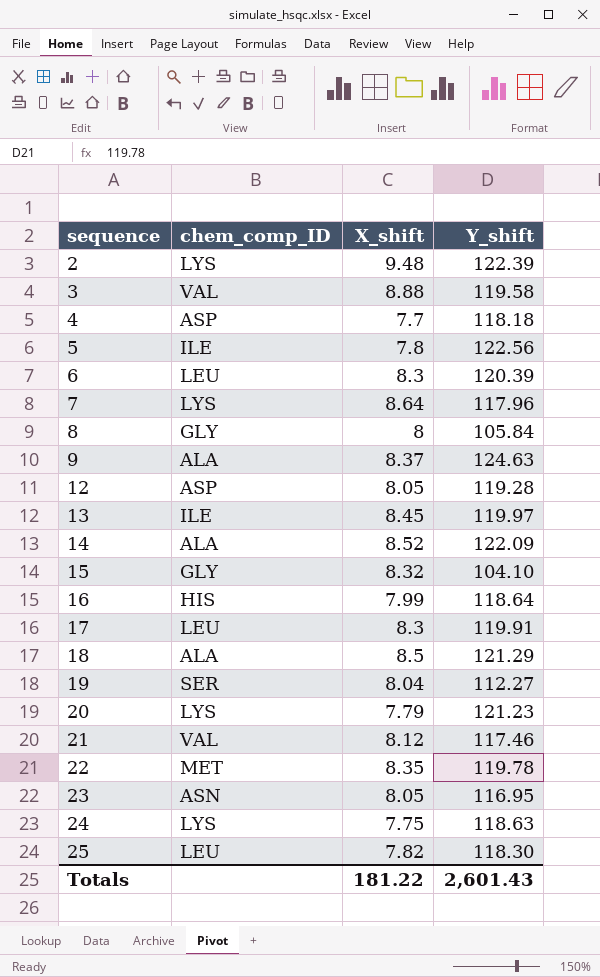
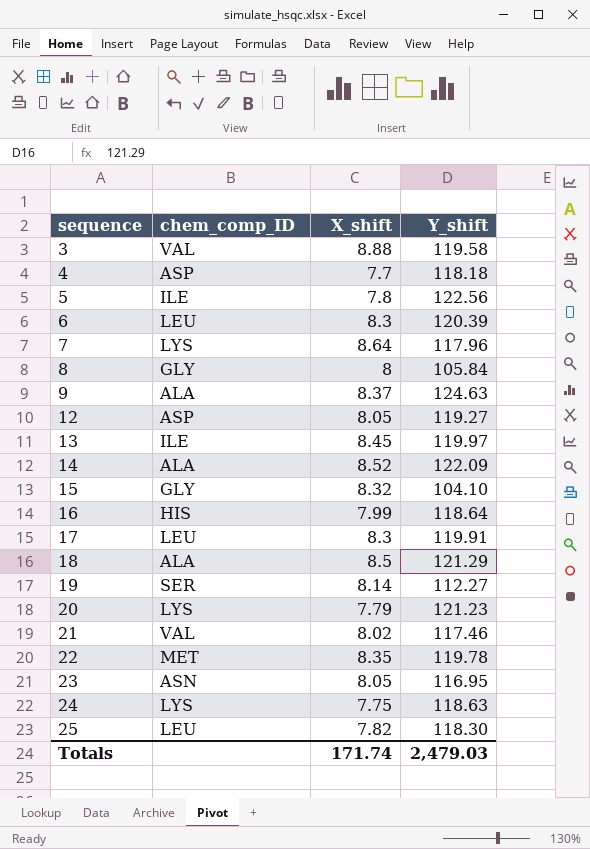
row 2: LYS | 9.48 | 122.39 -> none
12 | Y_shift: 119.28 -> 119.27
19 | X_shift: 8.04 -> 8.14
21 | X_shift: 8.12 -> 8.02
Totals | X_shift: 181.22 -> 171.74
Totals | Y_shift: 2,601.43 -> 2,479.03

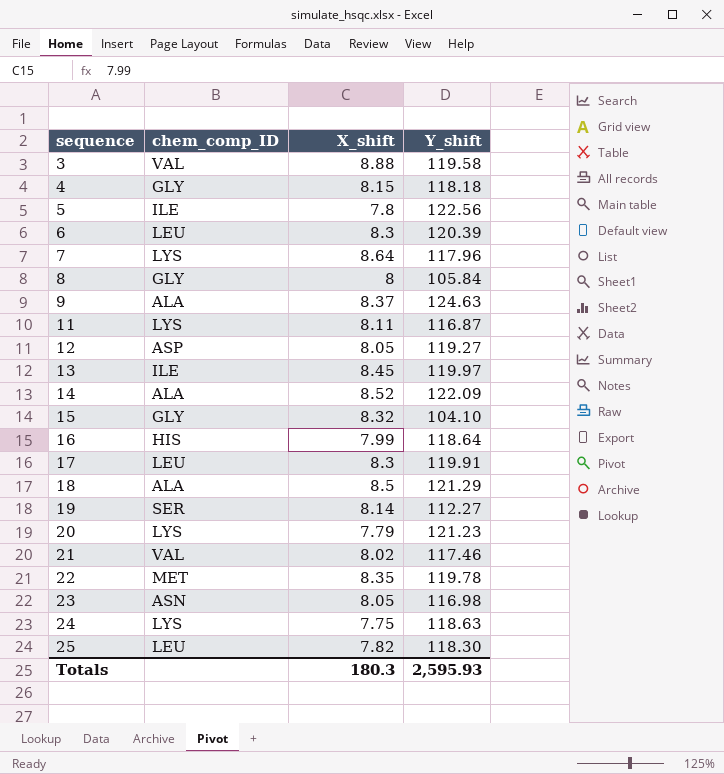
4 | chem_comp_ID: ASP -> GLY
4 | X_shift: 7.7 -> 8.15
row 11: none -> LYS | 8.11 | 116.87
23 | Y_shift: 116.95 -> 116.98
Totals | X_shift: 171.74 -> 180.3
Totals | Y_shift: 2,479.03 -> 2,595.93

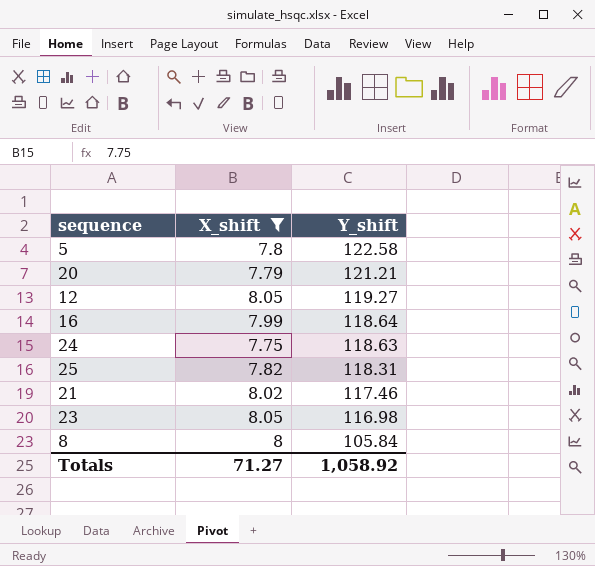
filter: none -> X_shift <= 8.05
row order: sequence ascending -> Y_shift descending
column chem_comp_ID | position: 2 -> none
5 | Y_shift: 122.56 -> 122.58
20 | Y_shift: 121.23 -> 121.21
25 | Y_shift: 118.30 -> 118.31
Totals | X_shift: 180.3 -> 71.27
Totals | Y_shift: 2,595.93 -> 1,058.92

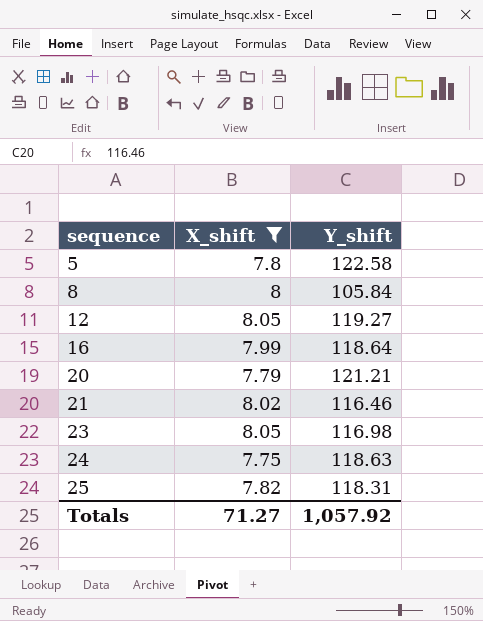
row order: Y_shift descending -> sequence ascending
21 | Y_shift: 117.46 -> 116.46
Totals | Y_shift: 1,058.92 -> 1,057.92

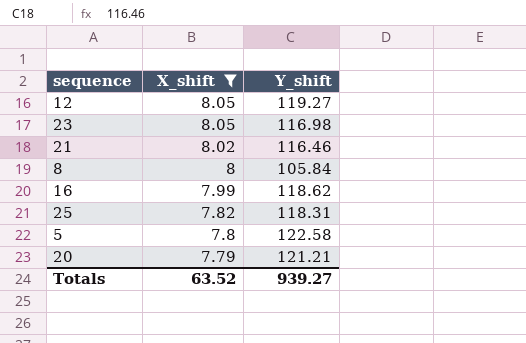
row order: sequence ascending -> X_shift descending
row 24: 7.75 | 118.63 -> none
16 | Y_shift: 118.64 -> 118.62
Totals | X_shift: 71.27 -> 63.52
Totals | Y_shift: 1,057.92 -> 939.27

